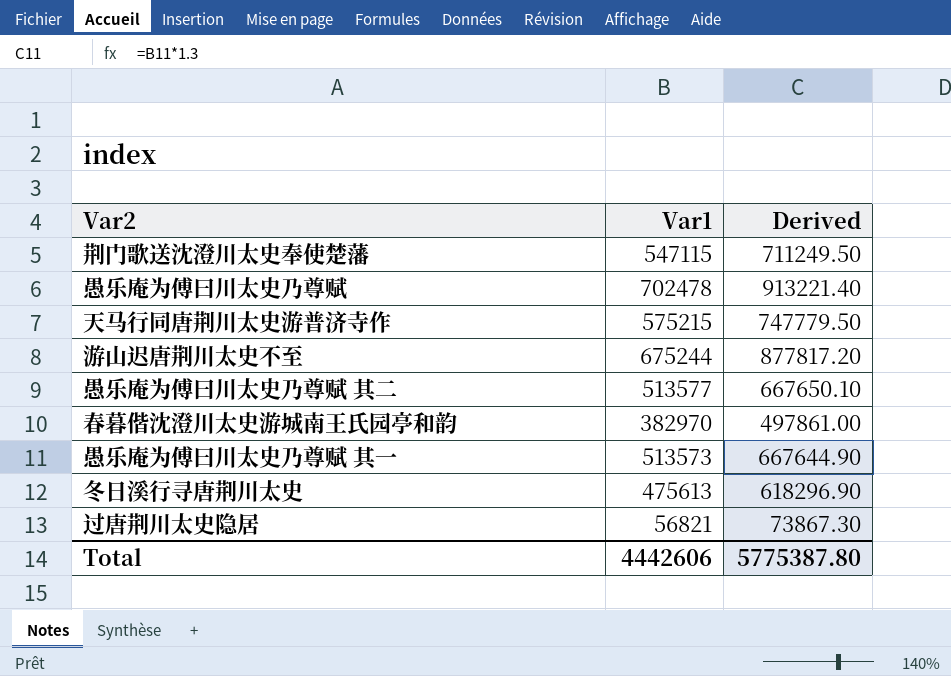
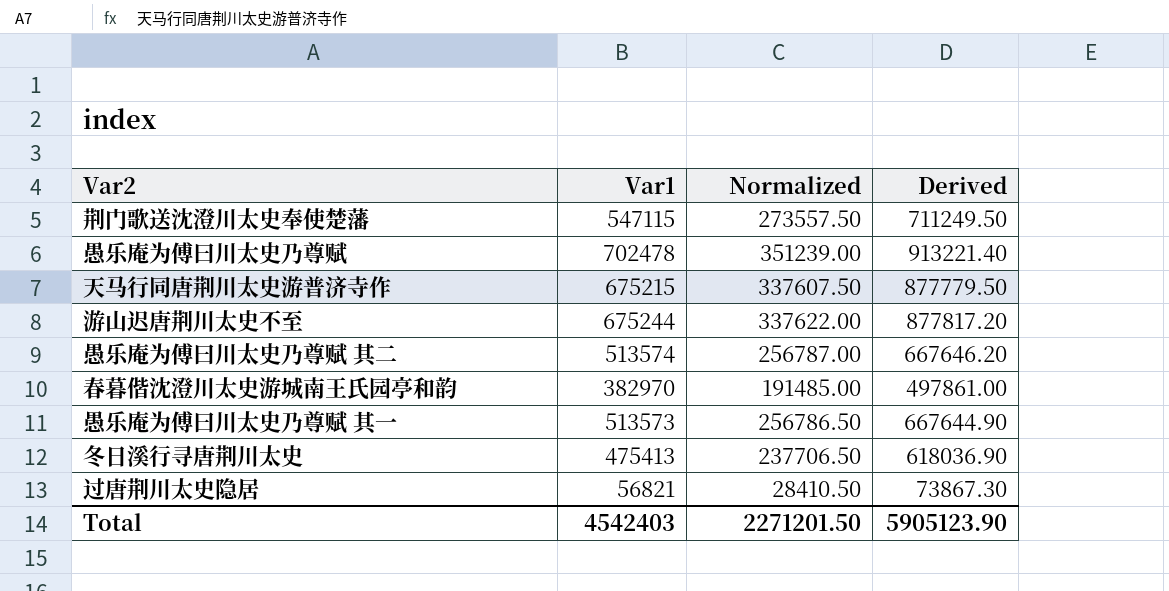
column Normalized | formula: none -> [Var1] * 0.5
天马行同唐荆川太史游普济寺作 | Var1: 575215 -> 675215
天马行同唐荆川太史游普济寺作 | Derived: 747779.50 -> 877779.50
愚乐庵为傅曰川太史乃尊赋 其二 | Var1: 513577 -> 513574
愚乐庵为傅曰川太史乃尊赋 其二 | Derived: 667650.10 -> 667646.20
冬日溪行寻唐荆川太史 | Var1: 475613 -> 475413
冬日溪行寻唐荆川太史 | Derived: 618296.90 -> 618036.90
Total | Var1: 4442606 -> 4542403
Total | Derived: 5775387.80 -> 5905123.90

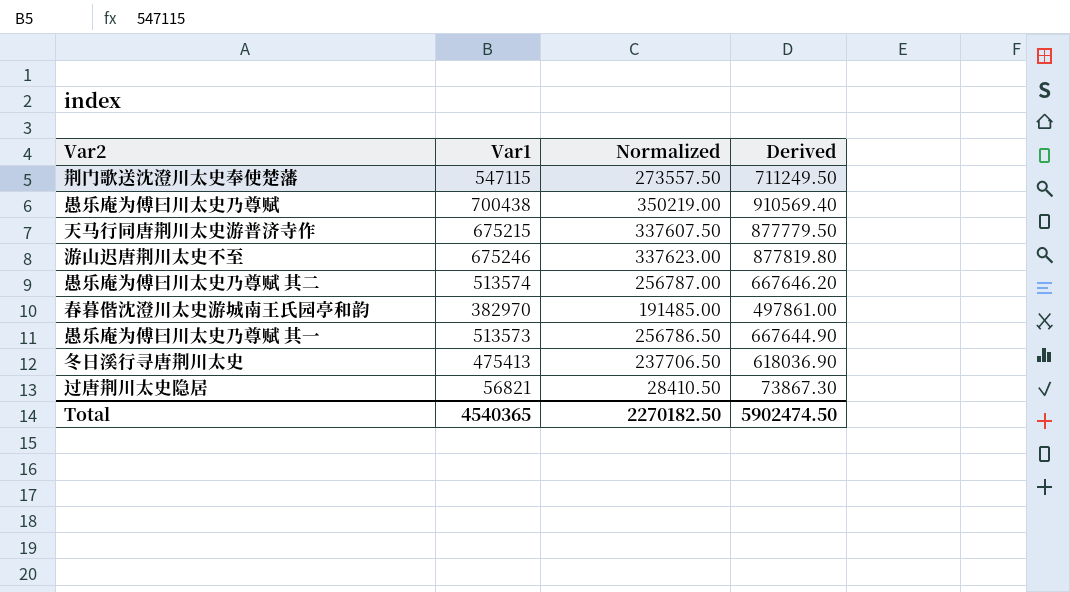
愚乐庵为傅曰川太史乃尊赋 | Var1: 702478 -> 700438
愚乐庵为傅曰川太史乃尊赋 | Normalized: 351239.00 -> 350219.00
愚乐庵为傅曰川太史乃尊赋 | Derived: 913221.40 -> 910569.40
游山迟唐荆川太史不至 | Var1: 675244 -> 675246
游山迟唐荆川太史不至 | Normalized: 337622.00 -> 337623.00
游山迟唐荆川太史不至 | Derived: 877817.20 -> 877819.80
Total | Var1: 4542403 -> 4540365
Total | Normalized: 2271201.50 -> 2270182.50
Total | Derived: 5905123.90 -> 5902474.50

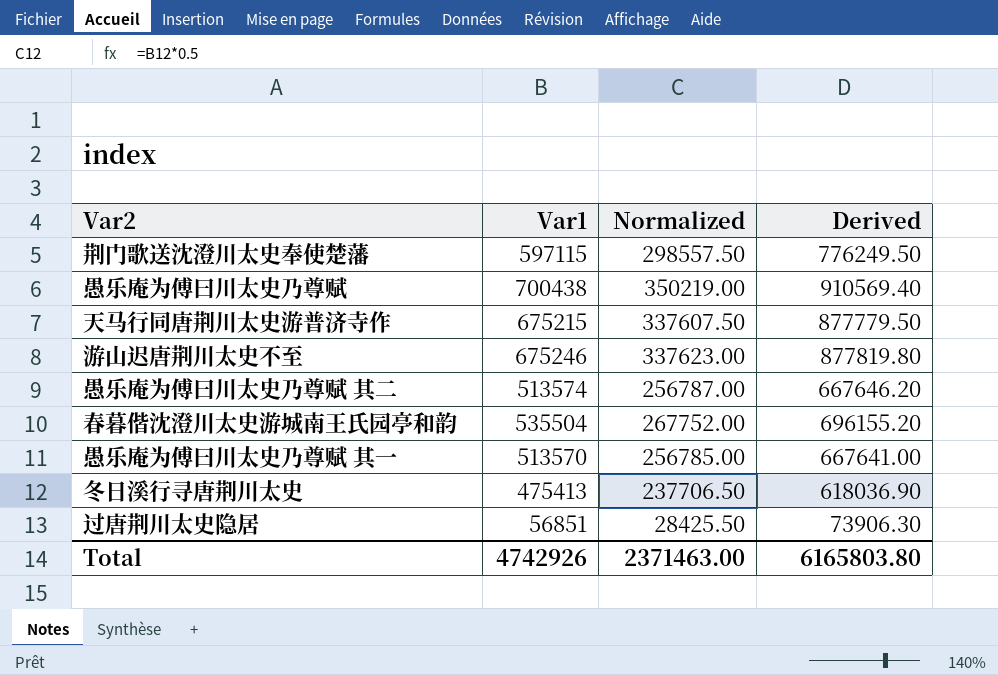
荆门歌送沈澄川太史奉使楚藩 | Var1: 547115 -> 597115
荆门歌送沈澄川太史奉使楚藩 | Normalized: 273557.50 -> 298557.50
荆门歌送沈澄川太史奉使楚藩 | Derived: 711249.50 -> 776249.50
春暮偕沈澄川太史游城南王氏园亭和韵 | Var1: 382970 -> 535504
春暮偕沈澄川太史游城南王氏园亭和韵 | Normalized: 191485.00 -> 267752.00
春暮偕沈澄川太史游城南王氏园亭和韵 | Derived: 497861.00 -> 696155.20
愚乐庵为傅曰川太史乃尊赋 其一 | Var1: 513573 -> 513570
愚乐庵为傅曰川太史乃尊赋 其一 | Normalized: 256786.50 -> 256785.00
愚乐庵为傅曰川太史乃尊赋 其一 | Derived: 667644.90 -> 667641.00
过唐荆川太史隐居 | Var1: 56821 -> 56851
过唐荆川太史隐居 | Normalized: 28410.50 -> 28425.50
过唐荆川太史隐居 | Derived: 73867.30 -> 73906.30
Total | Var1: 4540365 -> 4742926
Total | Normalized: 2270182.50 -> 2371463.00
Total | Derived: 5902474.50 -> 6165803.80

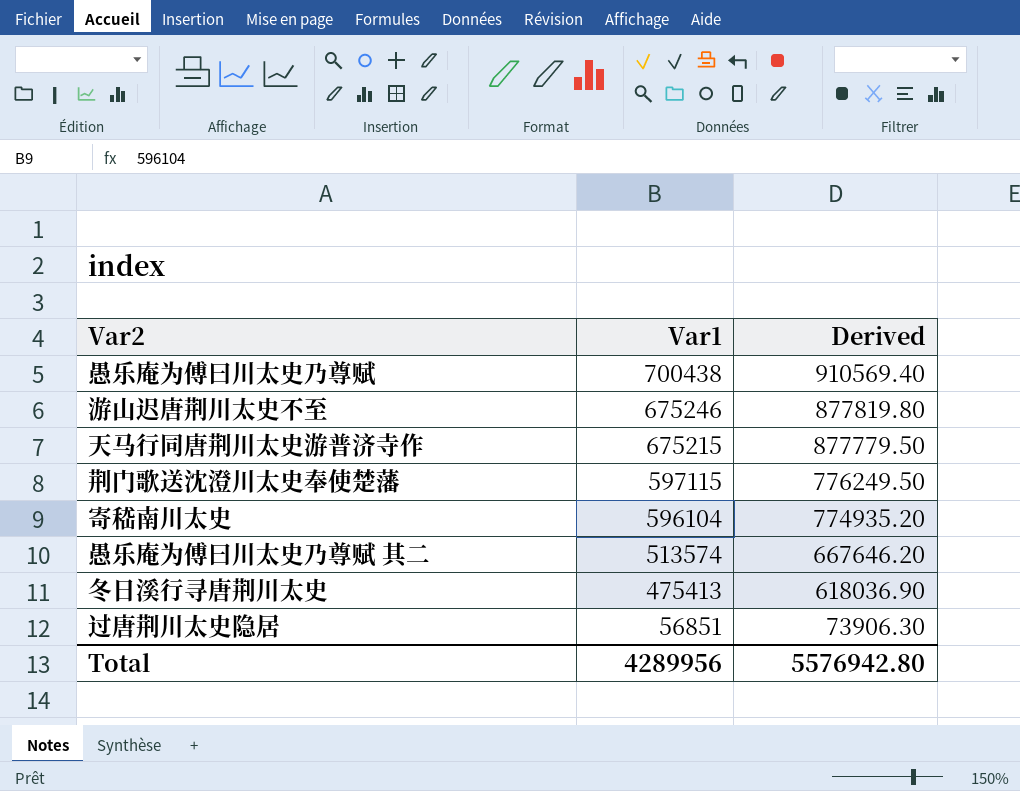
row order: none -> Var1 descending
column Normalized | formula: [Var1] * 0.5 -> none
row 春暮偕沈澄川太史游城南王氏园亭和韵: 535504 | 267752.00 | 696155.20 -> none
row 愚乐庵为傅曰川太史乃尊赋 其一: 513570 | 256785.00 | 667641.00 -> none
row 寄嵇南川太史: none -> 596104 | 774935.20
Total | Var1: 4742926 -> 4289956
Total | Derived: 6165803.80 -> 5576942.80

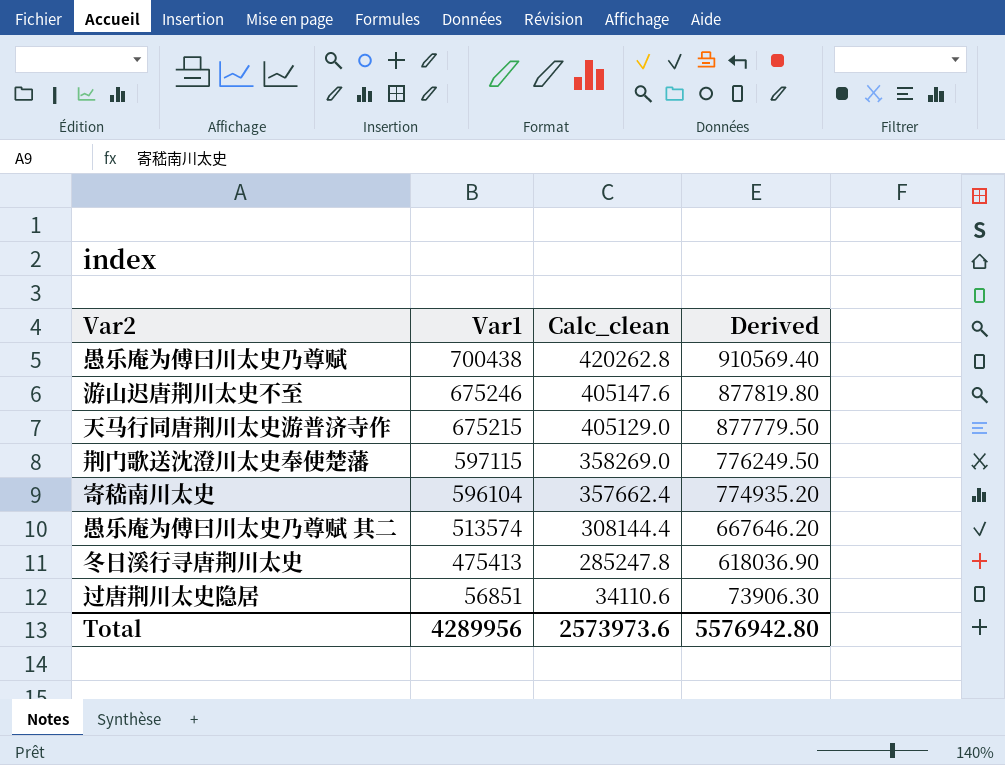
column Calc_clean | formula: none -> [Var1] * 0.6

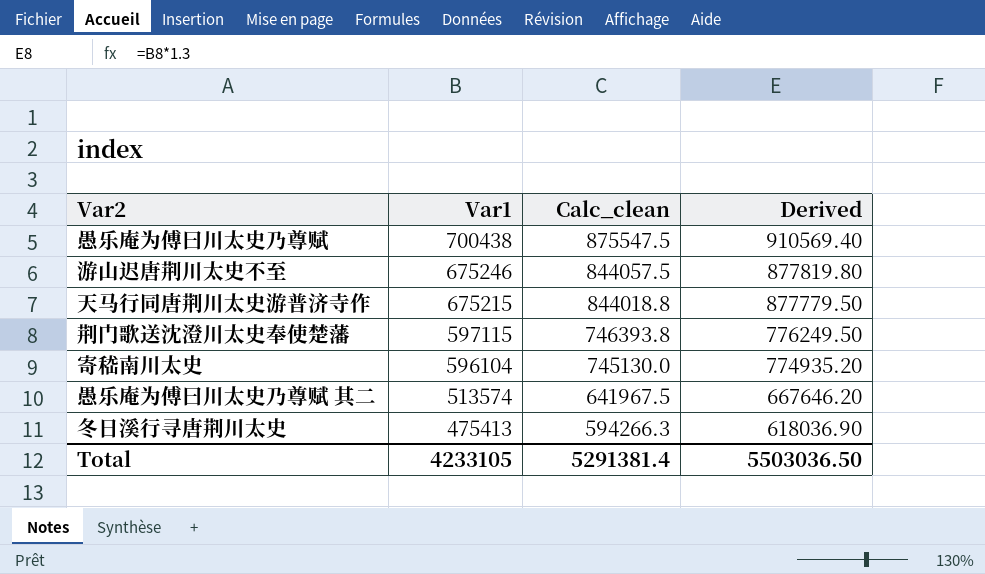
column Calc_clean | formula: [Var1] * 0.6 -> [Var1] * 1.25
row 过唐荆川太史隐居: 56851 | 34110.6 | 73906.30 -> none
Total | Var1: 4289956 -> 4233105
Total | Calc_clean: 2573973.6 -> 5291381.4
Total | Derived: 5576942.80 -> 5503036.50

